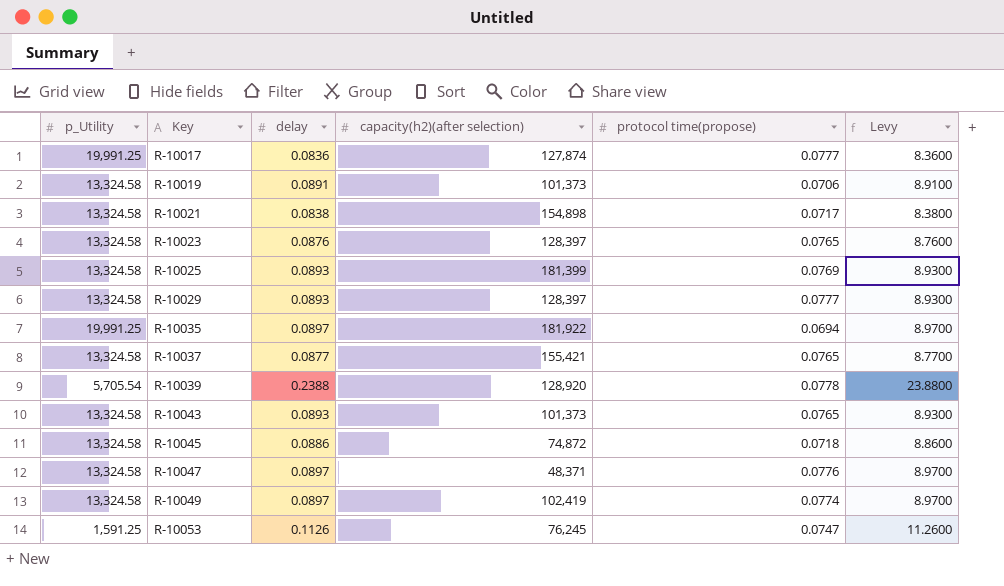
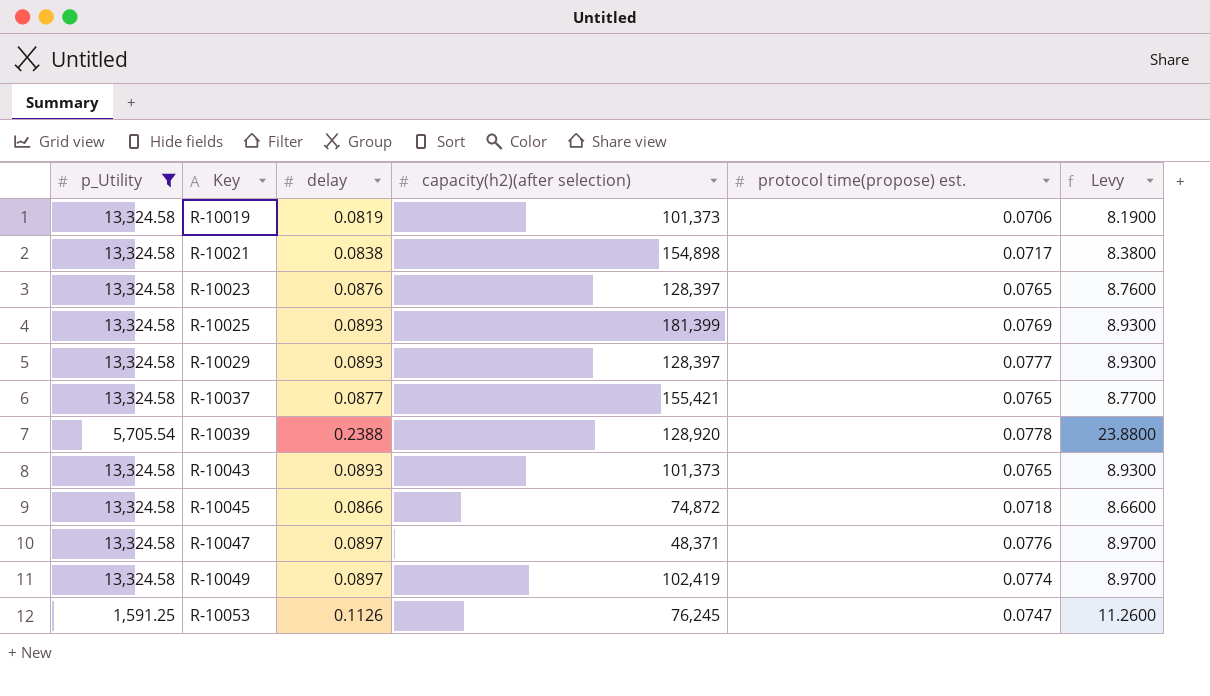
filter: none -> p_Utility != 19,991.25
column name: protocol time(propose) -> protocol time(propose) est.
R-10019 | delay: 0.0891 -> 0.0819
R-10019 | Levy: 8.9100 -> 8.1900
R-10045 | delay: 0.0886 -> 0.0866
R-10045 | Levy: 8.8600 -> 8.6600

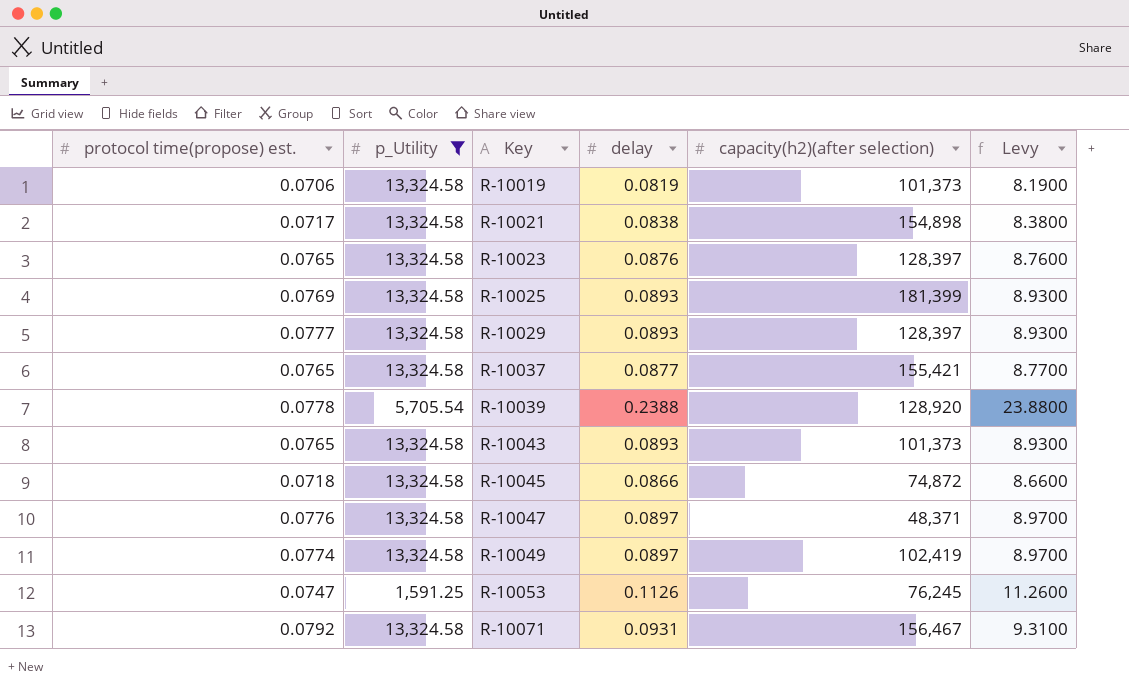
column protocol time(propose) est. | position: 5 -> 1
row R-10071: none -> 0.0792 | 13,324.58 | 0.0931 | 156,467 | 9.3100

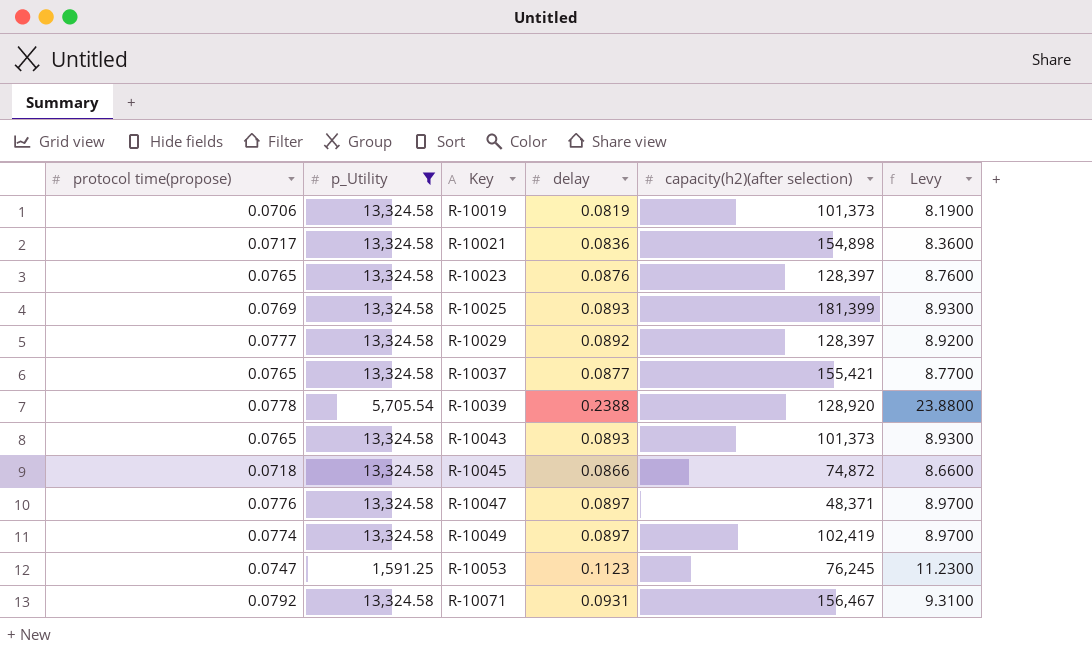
column name: protocol time(propose) est. -> protocol time(propose)
R-10021 | delay: 0.0838 -> 0.0836
R-10021 | Levy: 8.3800 -> 8.3600
R-10029 | delay: 0.0893 -> 0.0892
R-10029 | Levy: 8.9300 -> 8.9200
R-10053 | delay: 0.1126 -> 0.1123
R-10053 | Levy: 11.2600 -> 11.2300

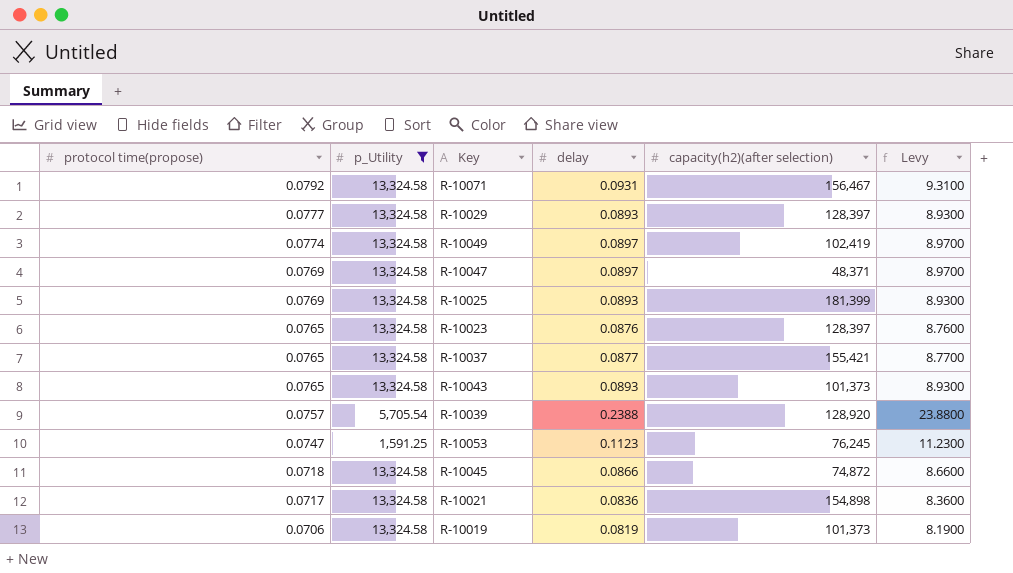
row order: Key ascending -> protocol time(propose) descending
R-10029 | delay: 0.0892 -> 0.0893
R-10029 | Levy: 8.9200 -> 8.9300
R-10047 | protocol time(propose): 0.0776 -> 0.0769
R-10039 | protocol time(propose): 0.0778 -> 0.0757

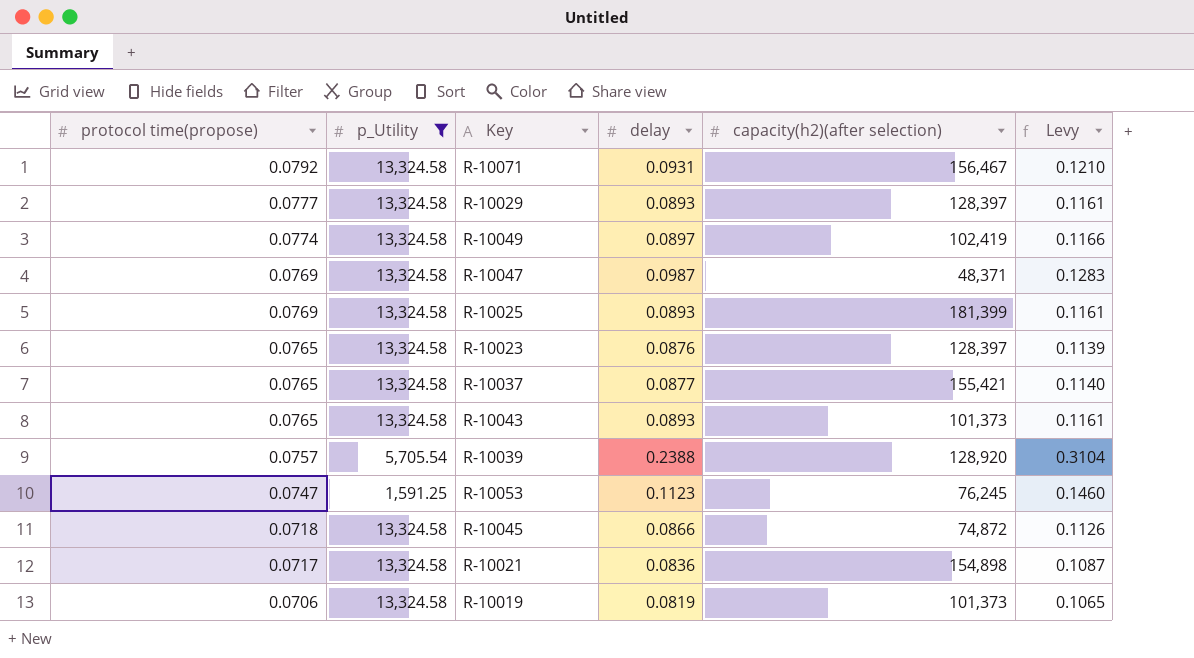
column Levy | formula: [delay] * 100 -> [delay] * 1.3
R-10047 | delay: 0.0897 -> 0.0987

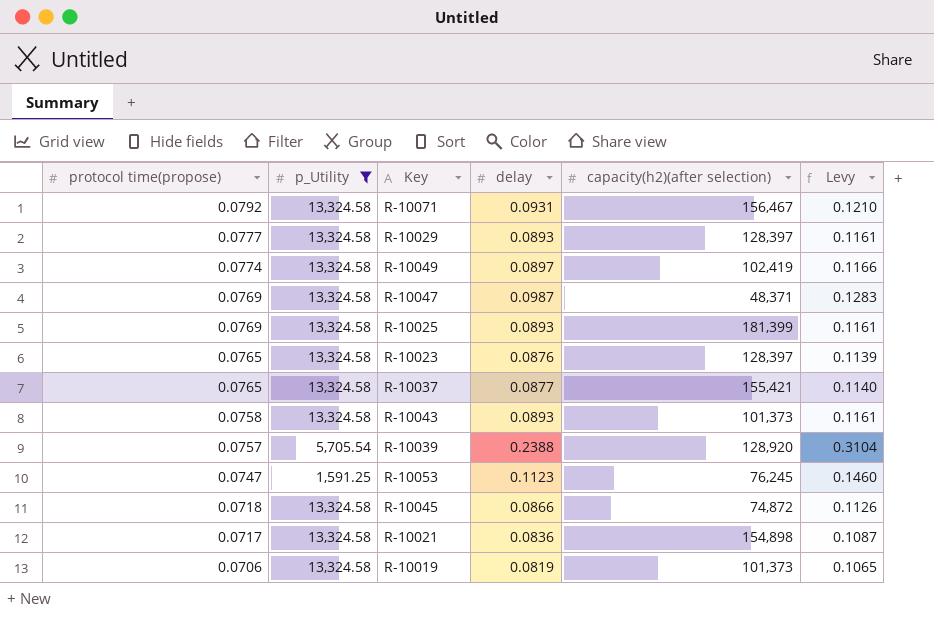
R-10043 | protocol time(propose): 0.0765 -> 0.0758

